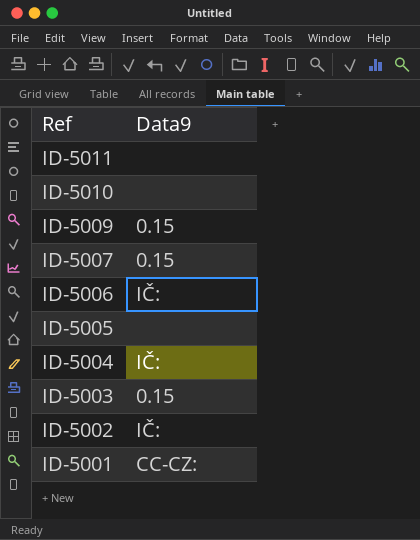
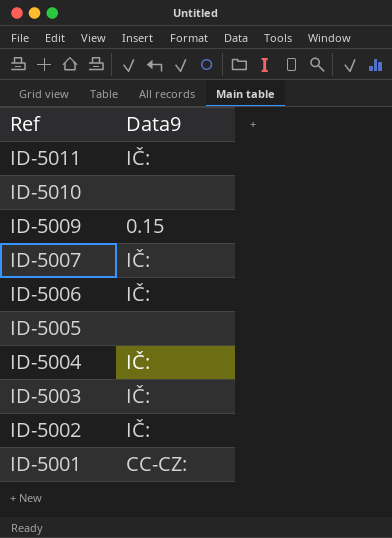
ID-5011 | Data9: none -> IČ:
ID-5007 | Data9: 0.15 -> IČ:
ID-5003 | Data9: 0.15 -> IČ:

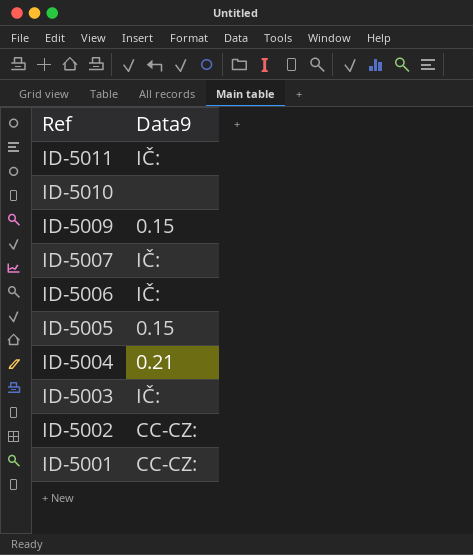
ID-5005 | Data9: none -> 0.15
ID-5004 | Data9: IČ: -> 0.21
ID-5002 | Data9: IČ: -> CC-CZ:

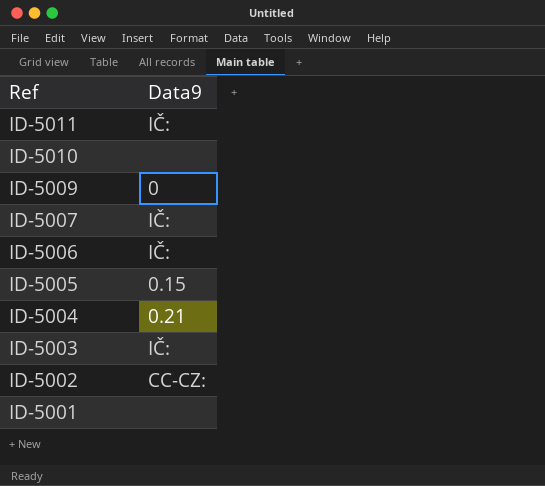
ID-5009 | Data9: 0.15 -> 0
ID-5001 | Data9: CC-CZ: -> none

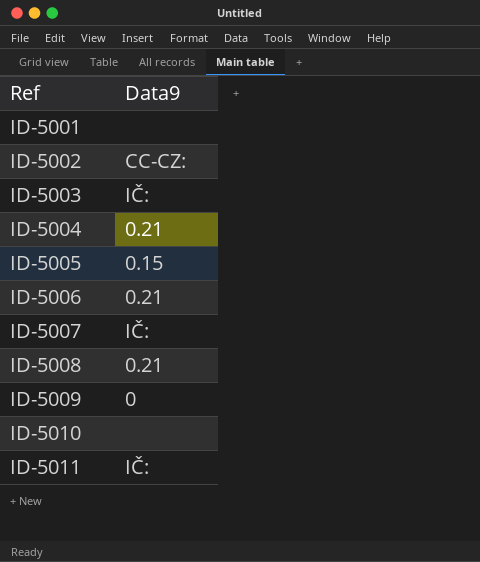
row order: Ref descending -> Ref ascending
ID-5006 | Data9: IČ: -> 0.21
row ID-5008: none -> 0.21

